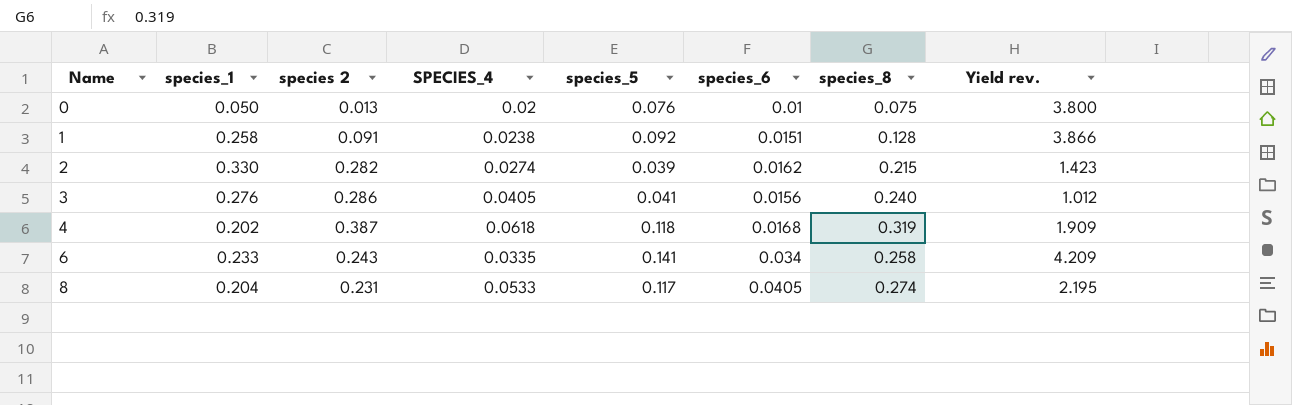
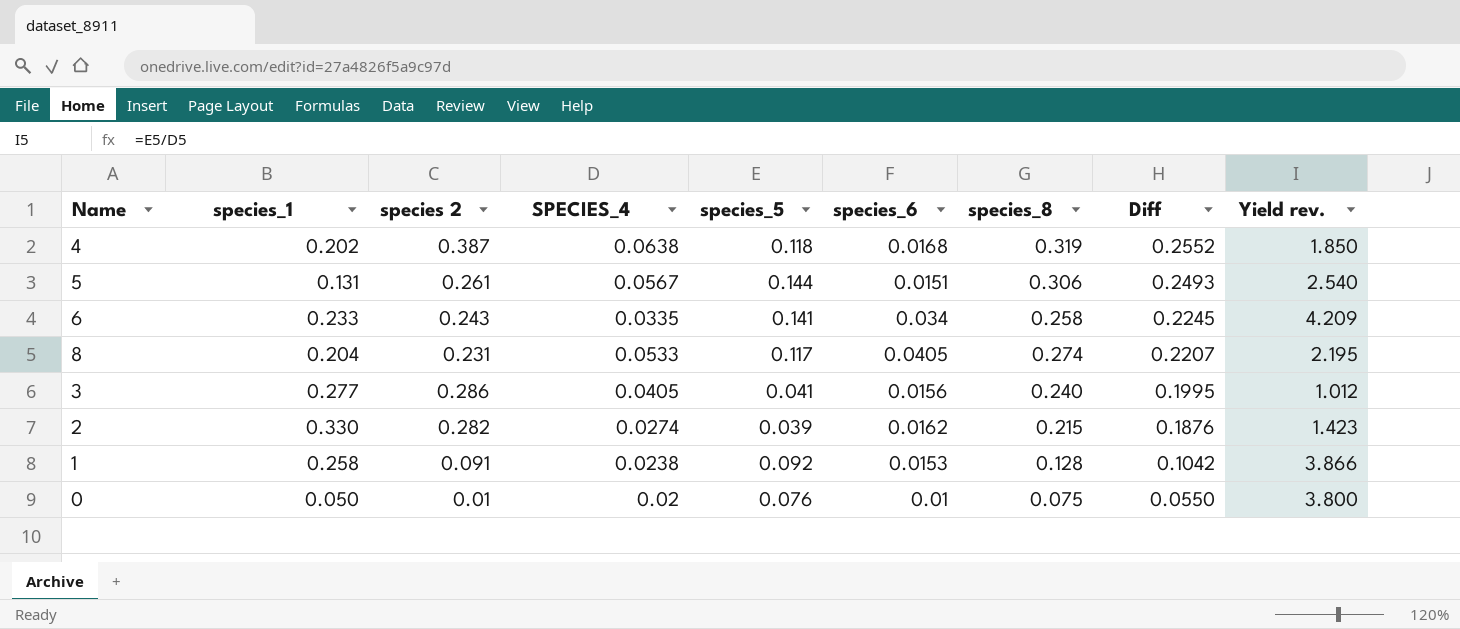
row order: Name ascending -> Diff descending
column Diff | formula: none -> [species_8] - [SPECIES_4]
4 | SPECIES_4: 0.0618 -> 0.0638
4 | Yield rev.: 1.909 -> 1.850
row 5: none -> 0.131 | 0.261 | 0.0567 | 0.144 | 0.0151 | 0.306 | 0.2493 | 2.540
3 | species_1: 0.276 -> 0.277
1 | species_6: 0.0151 -> 0.0153
0 | species 2: 0.013 -> 0.01

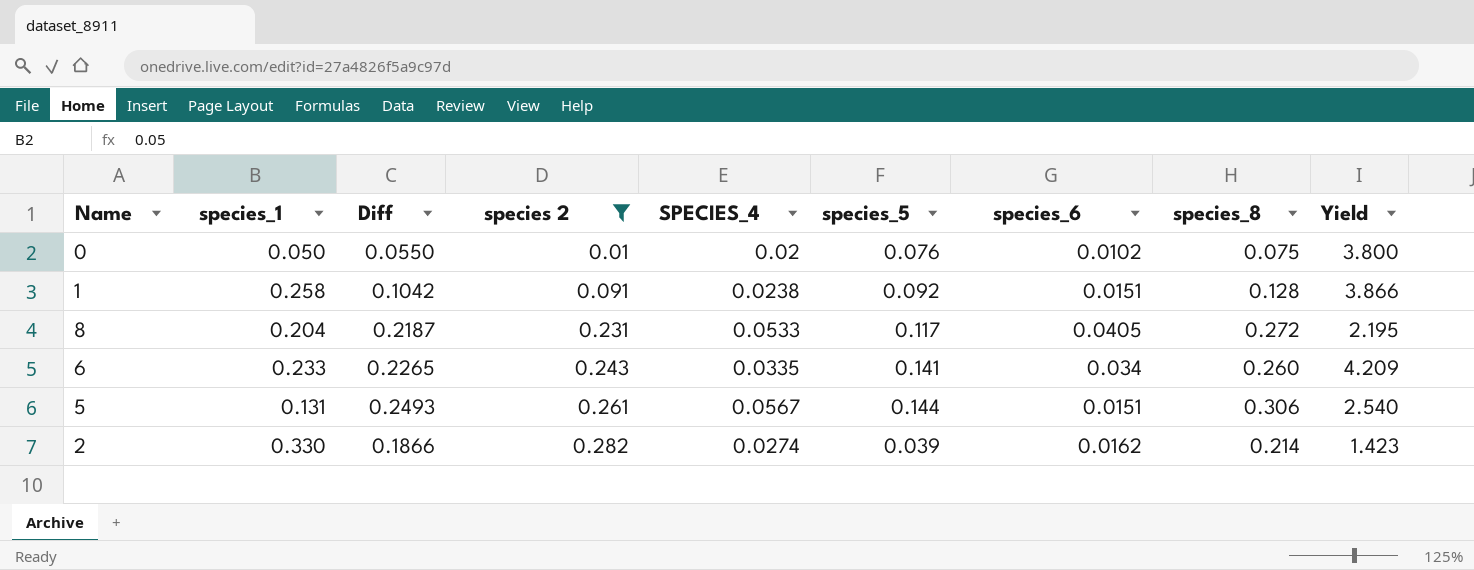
filter: none -> species 2 <= 0.282
row order: Diff descending -> species 2 ascending
column Diff | position: 8 -> 3
column name: Yield rev. -> Yield
0 | species_6: 0.01 -> 0.0102
1 | species_6: 0.0153 -> 0.0151
8 | Diff: 0.2207 -> 0.2187
8 | species_8: 0.274 -> 0.272
6 | Diff: 0.2245 -> 0.2265
6 | species_8: 0.258 -> 0.260
2 | Diff: 0.1876 -> 0.1866
2 | species_8: 0.215 -> 0.214

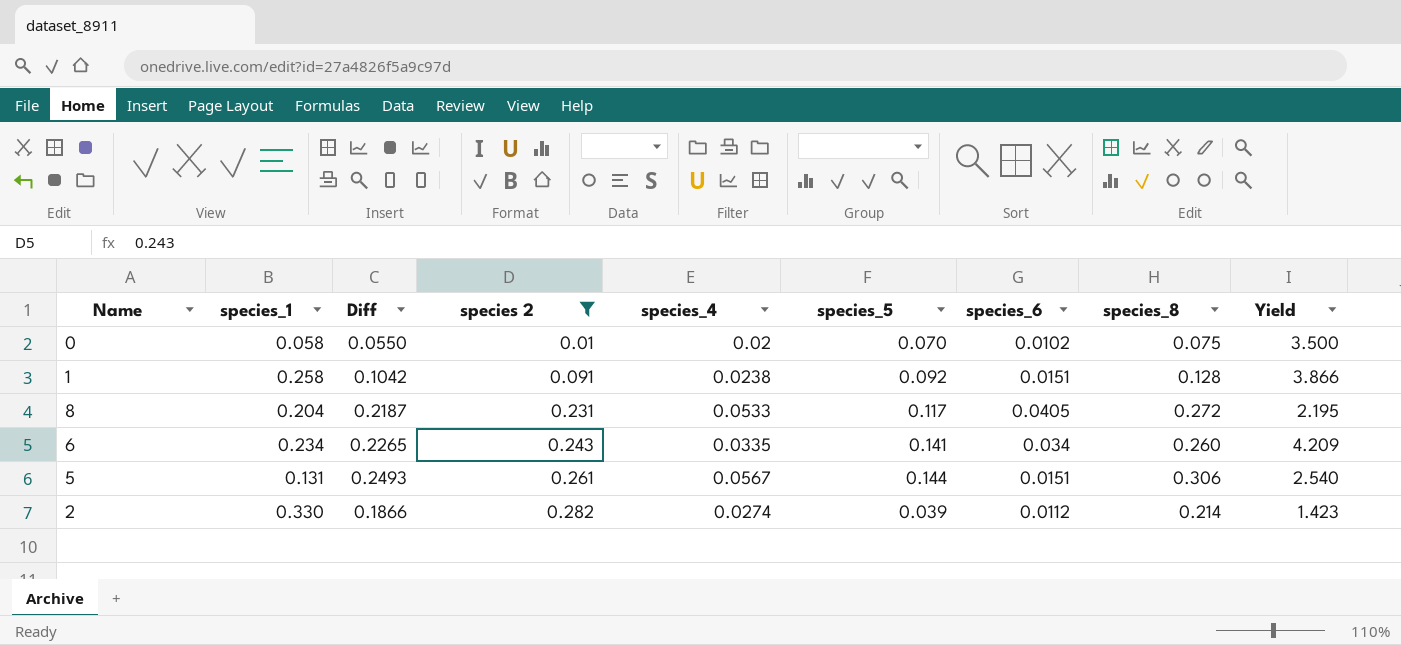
column name: SPECIES_4 -> species_4
0 | species_1: 0.050 -> 0.058
0 | species_5: 0.076 -> 0.070
0 | Yield: 3.800 -> 3.500
6 | species_1: 0.233 -> 0.234
2 | species_6: 0.0162 -> 0.0112

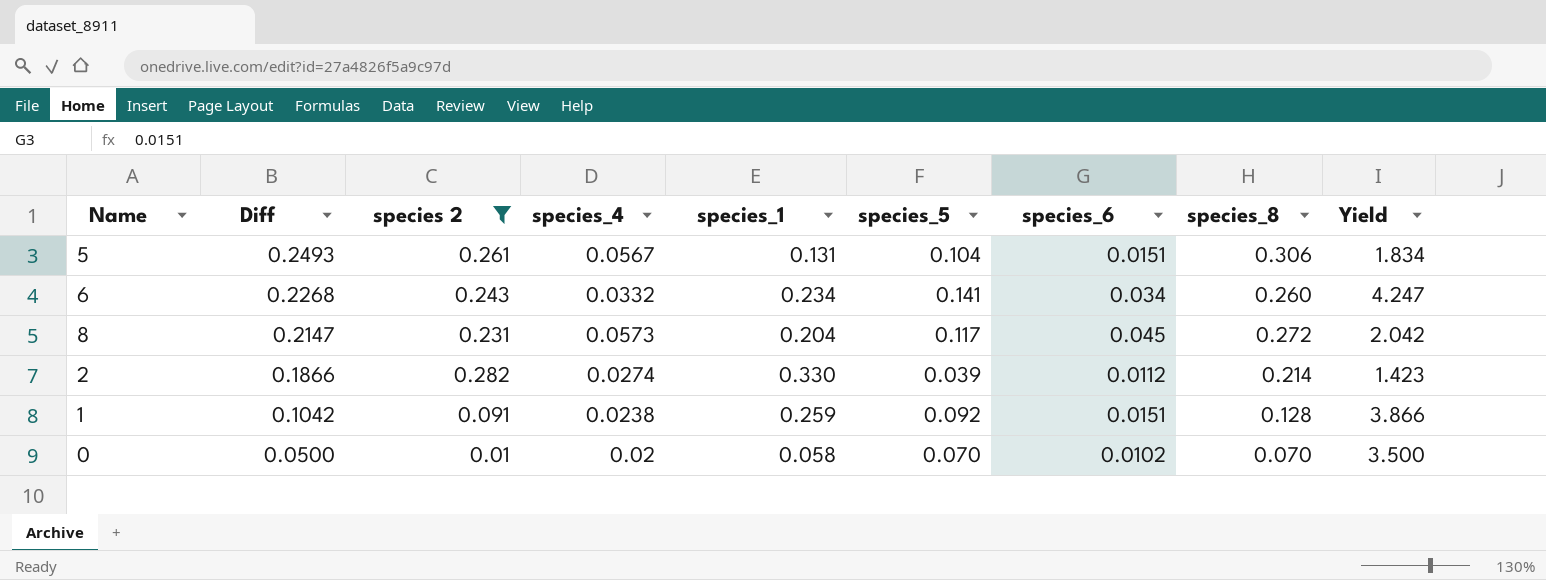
row order: species 2 ascending -> Diff descending
column species_1 | position: 2 -> 5
5 | species_5: 0.144 -> 0.104
5 | Yield: 2.540 -> 1.834
6 | Diff: 0.2265 -> 0.2268
6 | species_4: 0.0335 -> 0.0332
6 | Yield: 4.209 -> 4.247
8 | Diff: 0.2187 -> 0.2147
8 | species_4: 0.0533 -> 0.0573
8 | species_6: 0.0405 -> 0.045
8 | Yield: 2.195 -> 2.042
1 | species_1: 0.258 -> 0.259
0 | Diff: 0.0550 -> 0.0500
0 | species_8: 0.075 -> 0.070

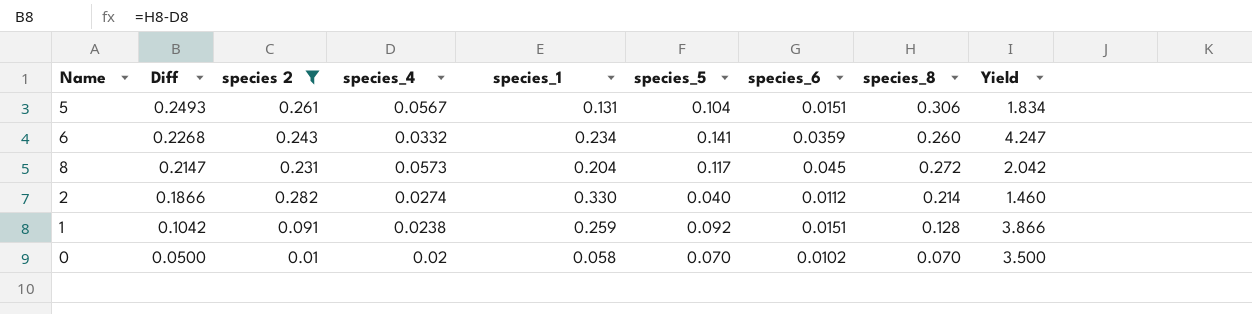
6 | species_6: 0.034 -> 0.0359
2 | species_5: 0.039 -> 0.040
2 | Yield: 1.423 -> 1.460

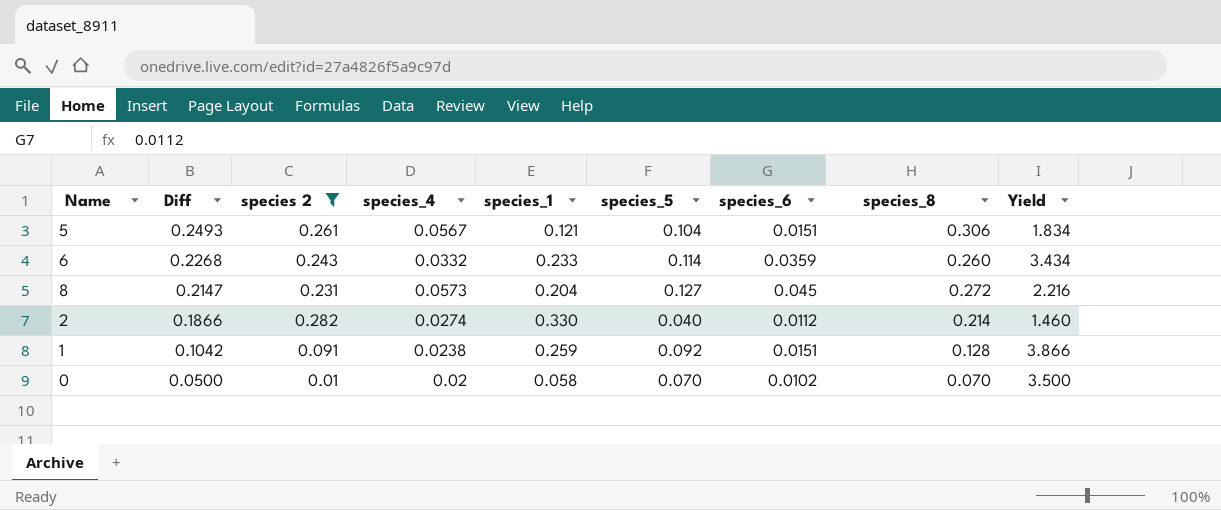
5 | species_1: 0.131 -> 0.121
6 | species_1: 0.234 -> 0.233
6 | species_5: 0.141 -> 0.114
6 | Yield: 4.247 -> 3.434
8 | species_5: 0.117 -> 0.127
8 | Yield: 2.042 -> 2.216

